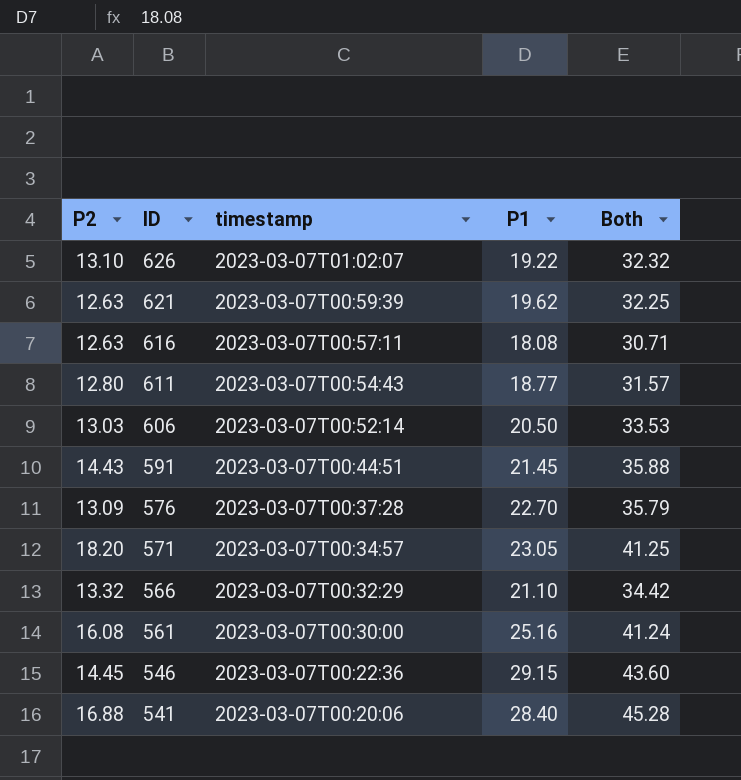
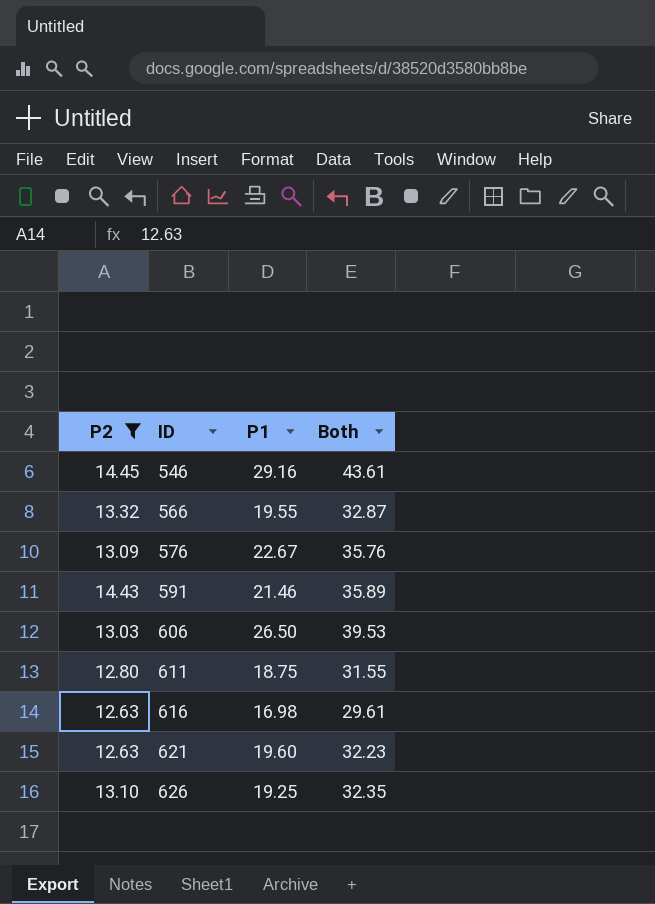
filter: none -> P2 <= 14.45
row order: ID descending -> ID ascending
column timestamp | position: 3 -> none
546 | P1: 29.15 -> 29.16
546 | Both: 43.60 -> 43.61
566 | P1: 21.10 -> 19.55
566 | Both: 34.42 -> 32.87
576 | P1: 22.70 -> 22.67
576 | Both: 35.79 -> 35.76
591 | P1: 21.45 -> 21.46
591 | Both: 35.88 -> 35.89
606 | P1: 20.50 -> 26.50
606 | Both: 33.53 -> 39.53
611 | P1: 18.77 -> 18.75
611 | Both: 31.57 -> 31.55
616 | P1: 18.08 -> 16.98
616 | Both: 30.71 -> 29.61
621 | P1: 19.62 -> 19.60
621 | Both: 32.25 -> 32.23
626 | P1: 19.22 -> 19.25
626 | Both: 32.32 -> 32.35

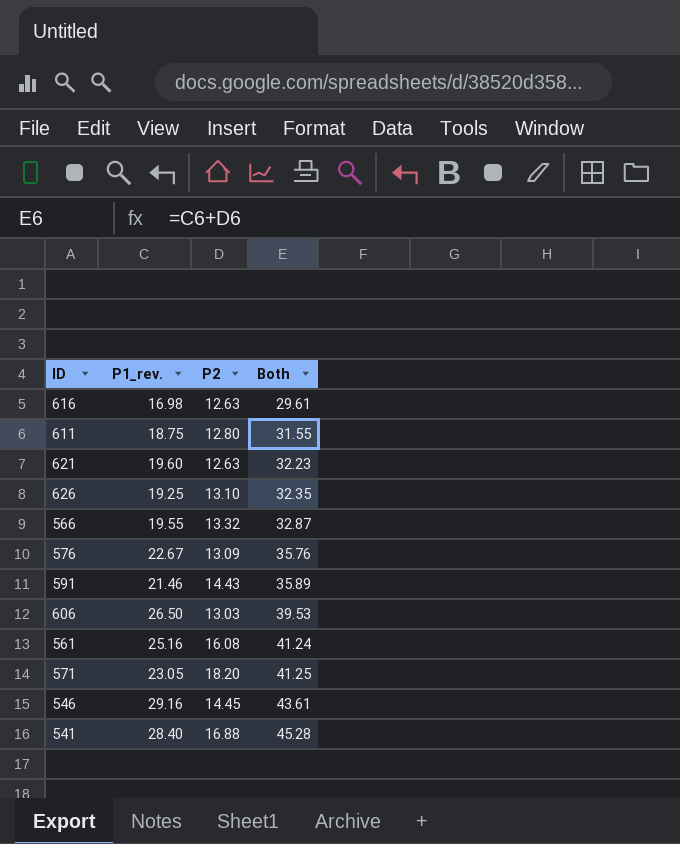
filter: P2 <= 14.45 -> none
row order: ID ascending -> Both ascending
column name: P1 -> P1_rev.
column P2 | position: 1 -> 3

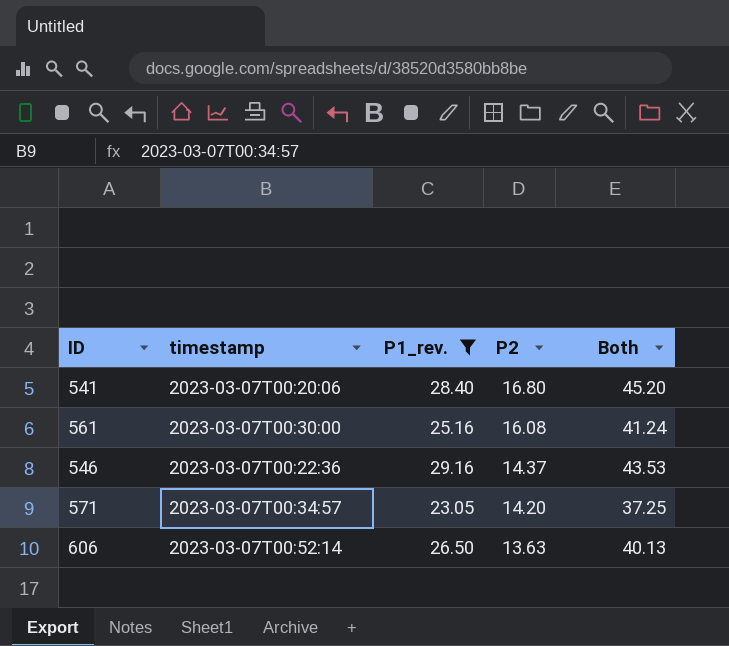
filter: none -> P1_rev. >= 23.05
row order: Both ascending -> P2 descending
column timestamp | position: none -> 2
541 | P2: 16.88 -> 16.80
541 | Both: 45.28 -> 45.20
546 | P2: 14.45 -> 14.37
546 | Both: 43.61 -> 43.53
571 | P2: 18.20 -> 14.20
571 | Both: 41.25 -> 37.25
606 | P2: 13.03 -> 13.63
606 | Both: 39.53 -> 40.13

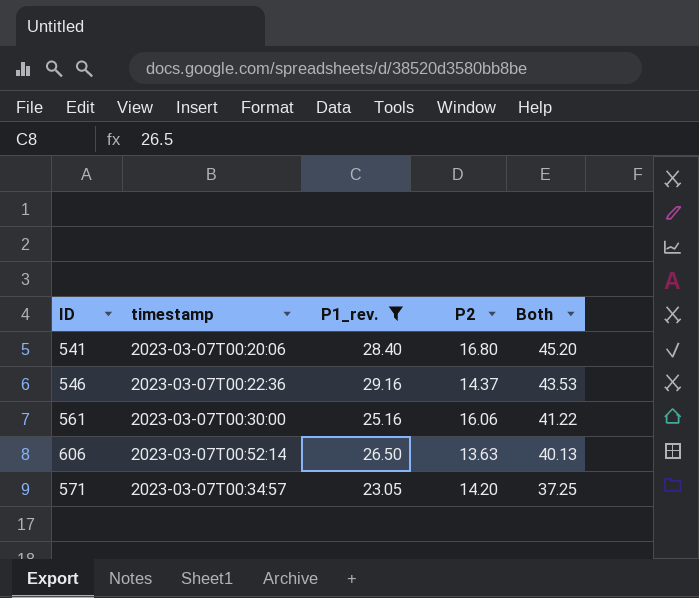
row order: P2 descending -> Both descending
561 | P2: 16.08 -> 16.06
561 | Both: 41.24 -> 41.22

